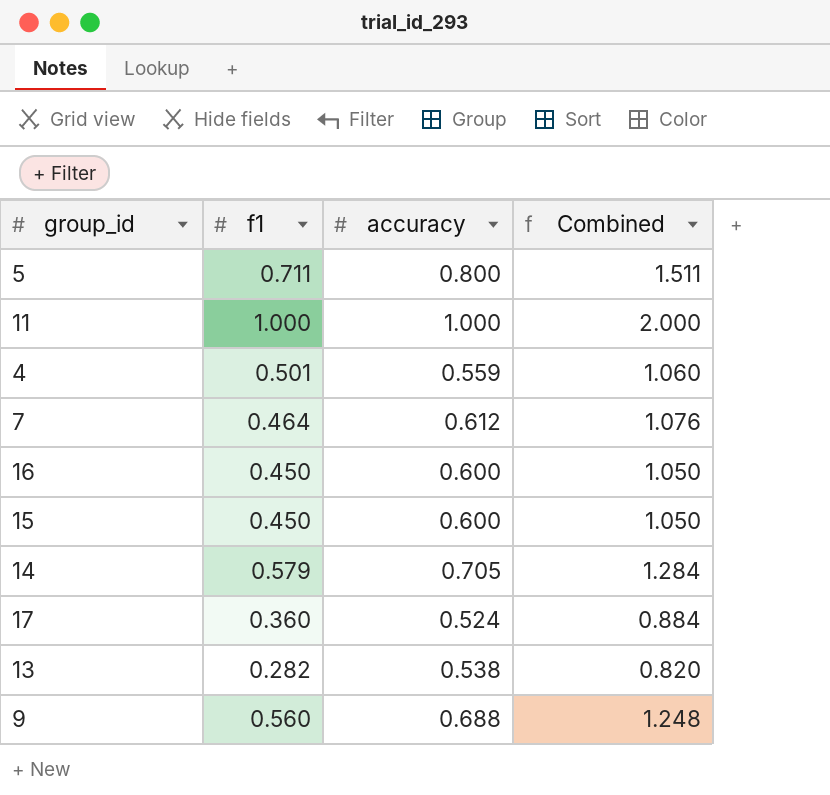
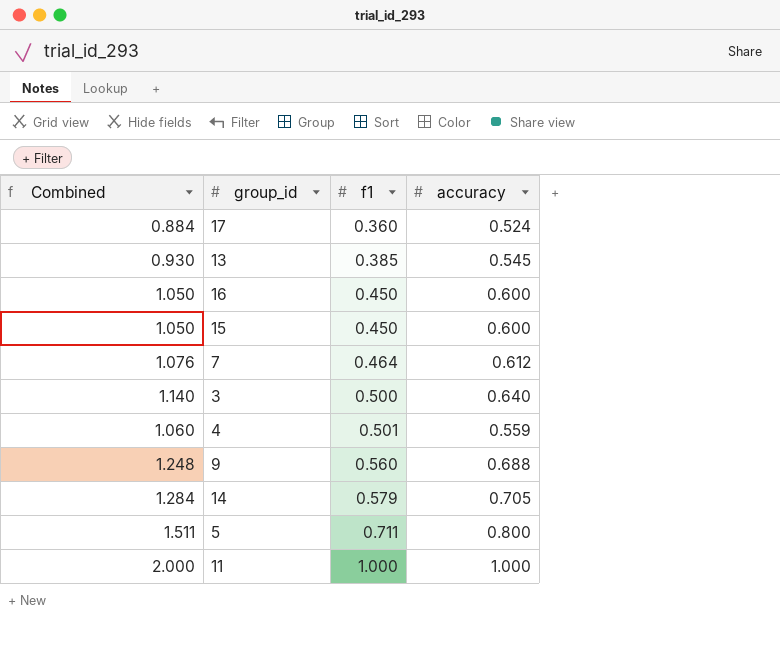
row order: none -> f1 ascending
column Combined | position: 4 -> 1
13 | Combined: 0.820 -> 0.930
13 | f1: 0.282 -> 0.385
13 | accuracy: 0.538 -> 0.545
row 3: none -> 1.140 | 0.500 | 0.640

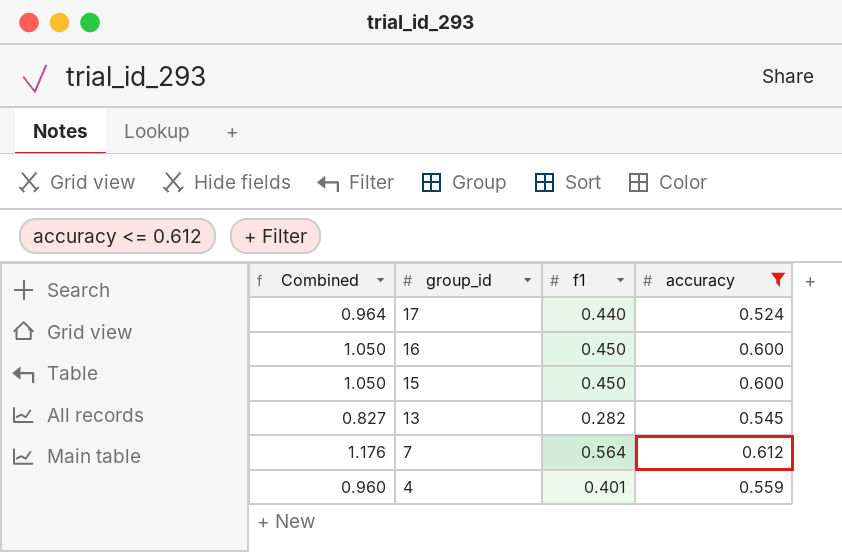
filter: none -> accuracy <= 0.612
row order: f1 ascending -> group_id descending
17 | Combined: 0.884 -> 0.964
17 | f1: 0.360 -> 0.440
13 | Combined: 0.930 -> 0.827
13 | f1: 0.385 -> 0.282
7 | Combined: 1.076 -> 1.176
7 | f1: 0.464 -> 0.564
4 | Combined: 1.060 -> 0.960
4 | f1: 0.501 -> 0.401

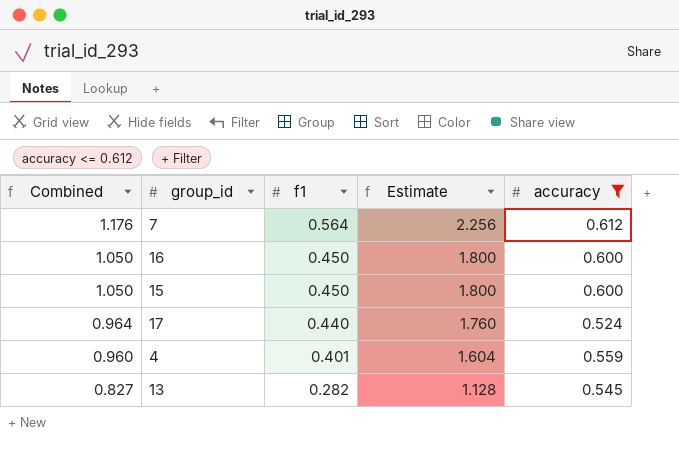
row order: group_id descending -> Combined descending
column Estimate | formula: none -> [f1] * 4

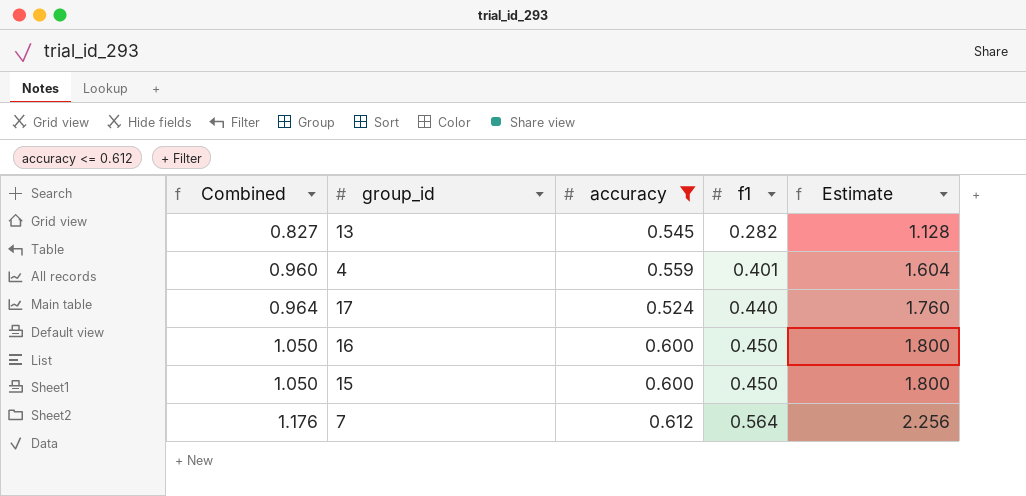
row order: Combined descending -> Combined ascending
column accuracy | position: 5 -> 3

